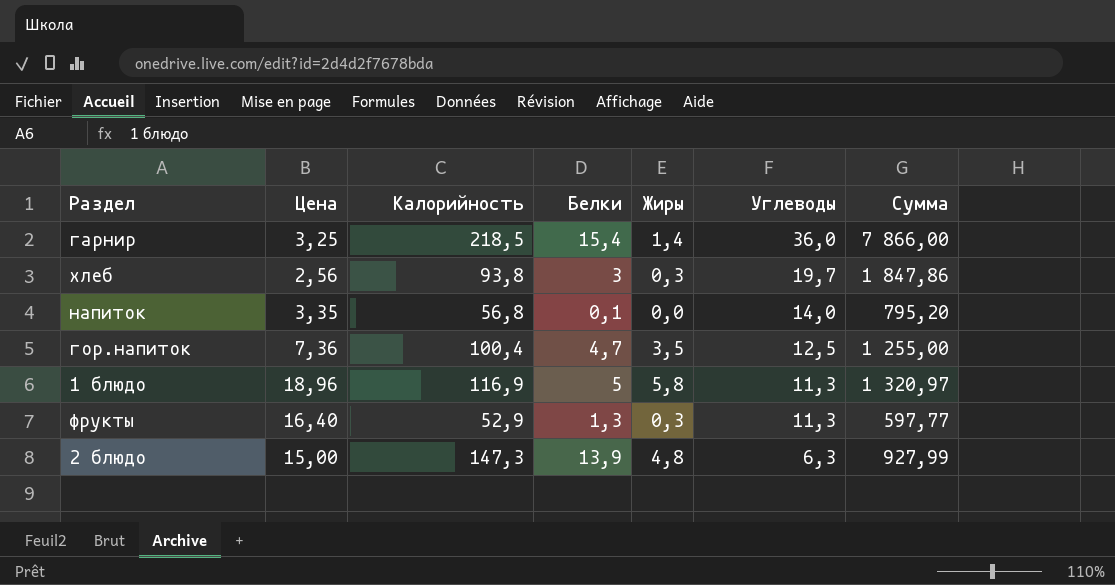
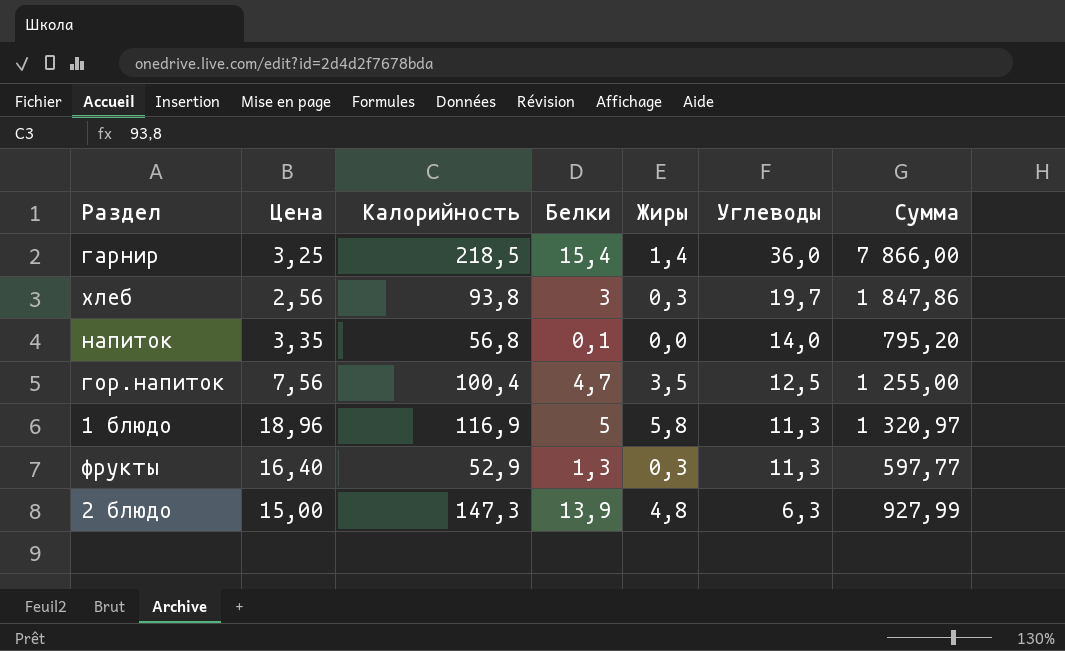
гор.напиток | Цена: 7,36 -> 7,56

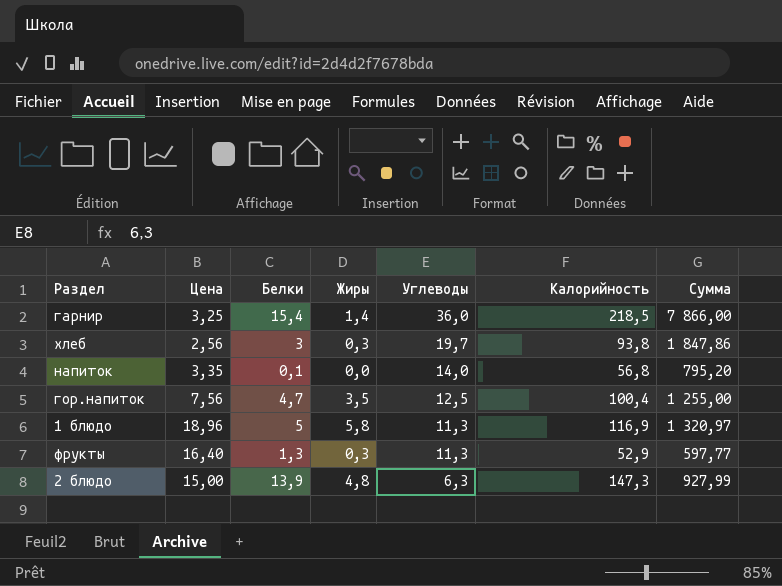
column Калорийность | position: 3 -> 6

